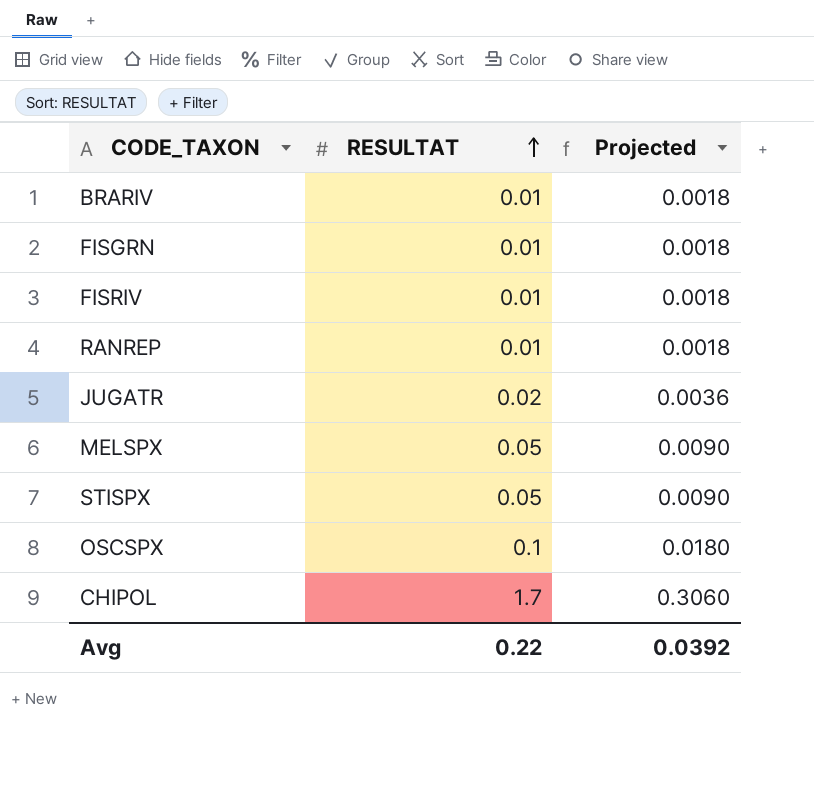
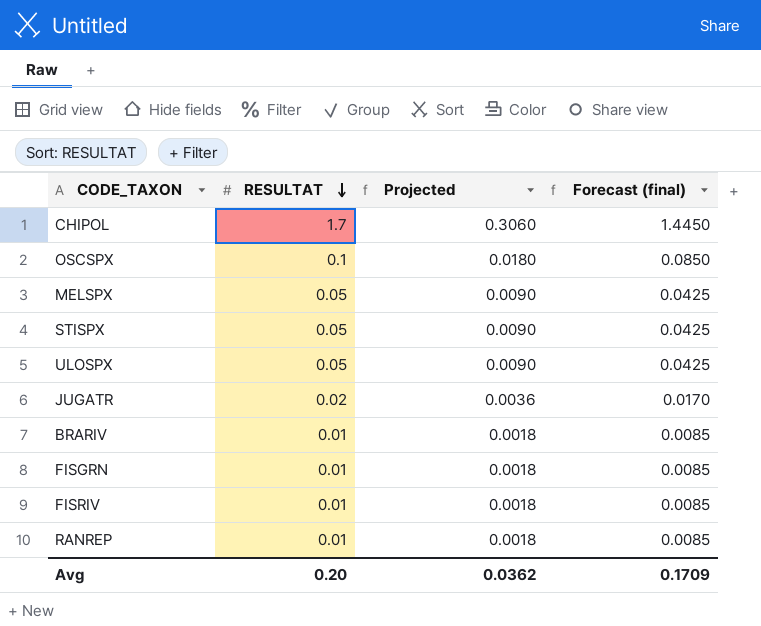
row order: RESULTAT ascending -> RESULTAT descending
column Forecast (final) | formula: none -> [RESULTAT] * 0.85
row ULOSPX: none -> 0.05 | 0.0090 | 0.0425
Avg | RESULTAT: 0.22 -> 0.20
Avg | Projected: 0.0392 -> 0.0362

